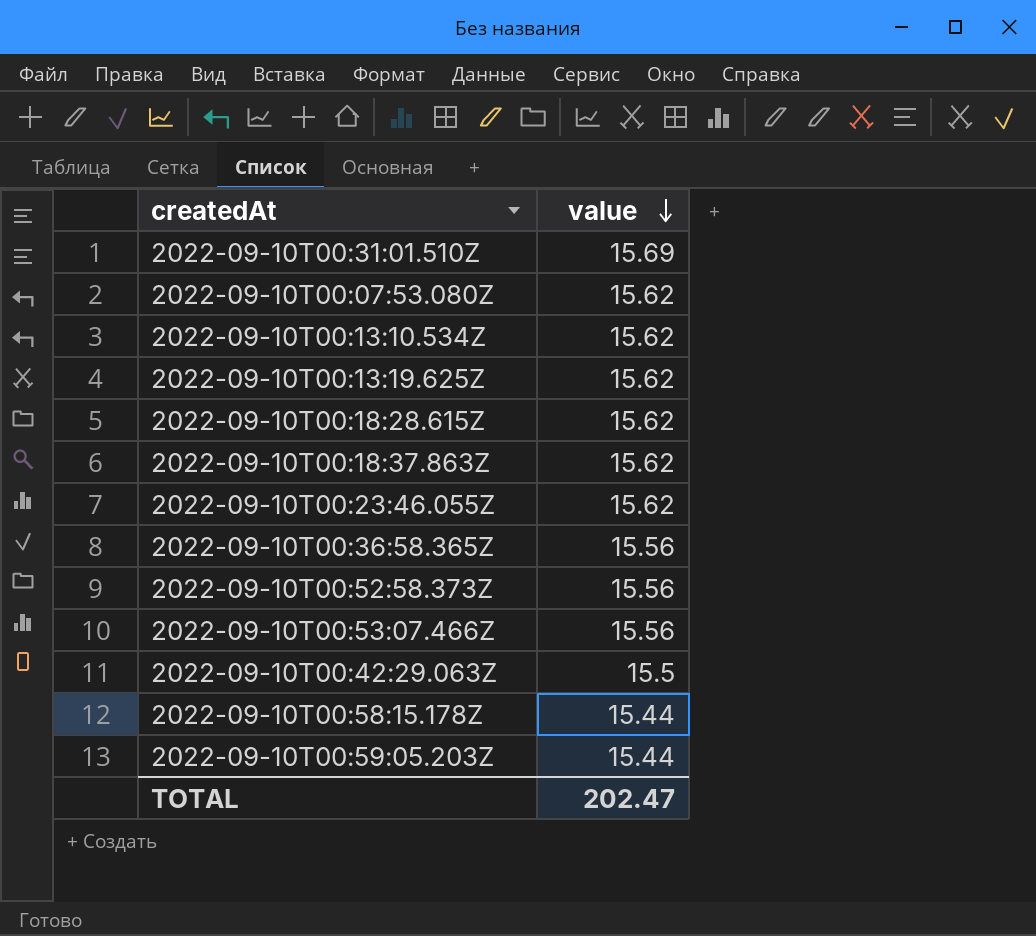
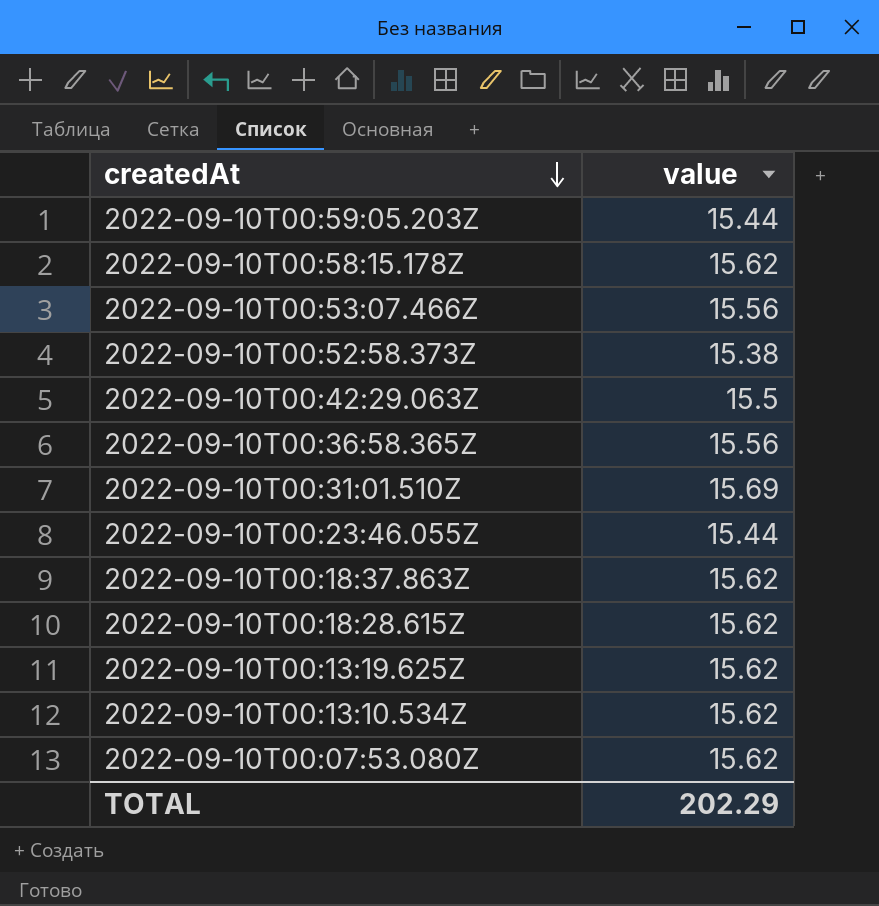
row order: value descending -> createdAt descending
2022-09-10T00:58:15.178Z | value: 15.44 -> 15.62
2022-09-10T00:52:58.373Z | value: 15.56 -> 15.38
2022-09-10T00:23:46.055Z | value: 15.62 -> 15.44
TOTAL | value: 202.47 -> 202.29

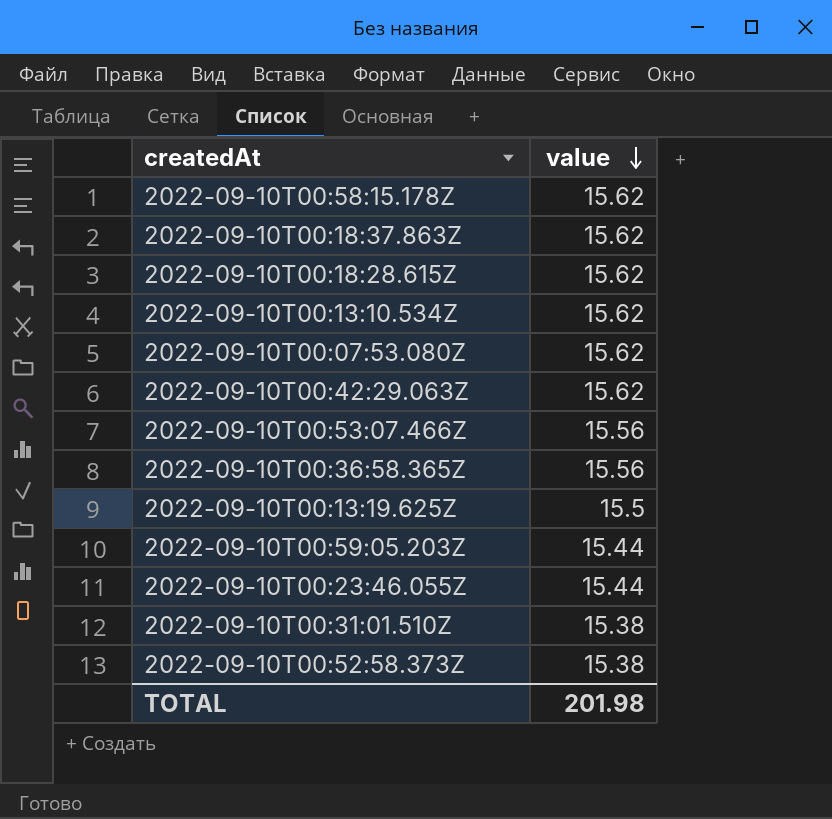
row order: createdAt descending -> value descending
2022-09-10T00:42:29.063Z | value: 15.5 -> 15.62
2022-09-10T00:13:19.625Z | value: 15.62 -> 15.5
2022-09-10T00:31:01.510Z | value: 15.69 -> 15.38
TOTAL | value: 202.29 -> 201.98

